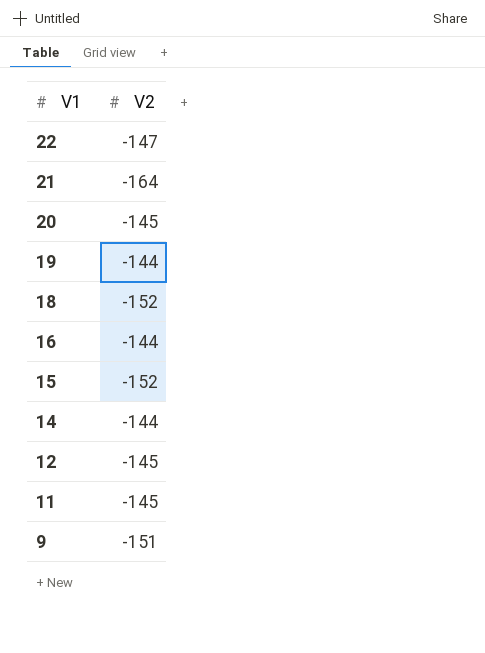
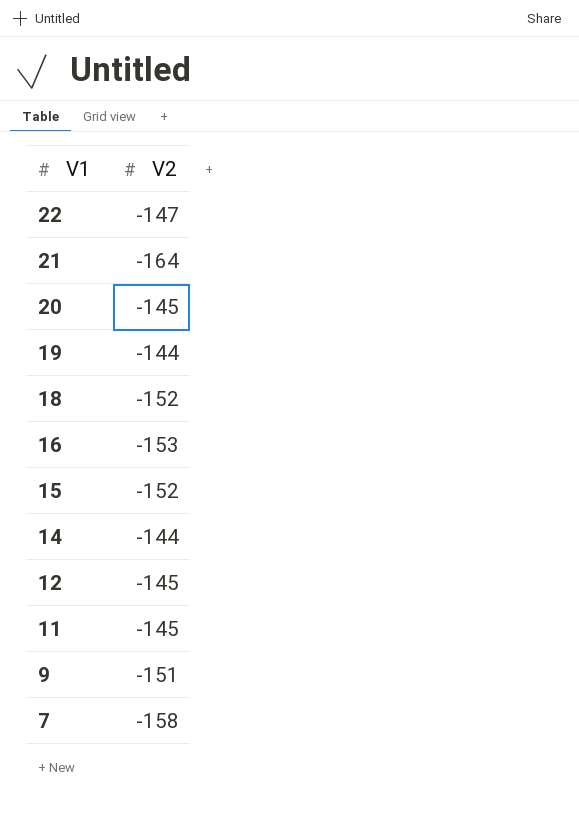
16 | V2: -144 -> -153
row 7: none -> -158

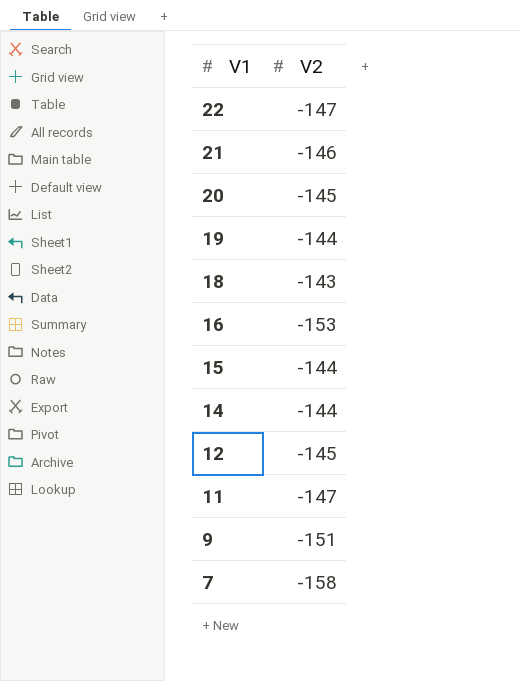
21 | V2: -164 -> -146
18 | V2: -152 -> -143
15 | V2: -152 -> -144
11 | V2: -145 -> -147

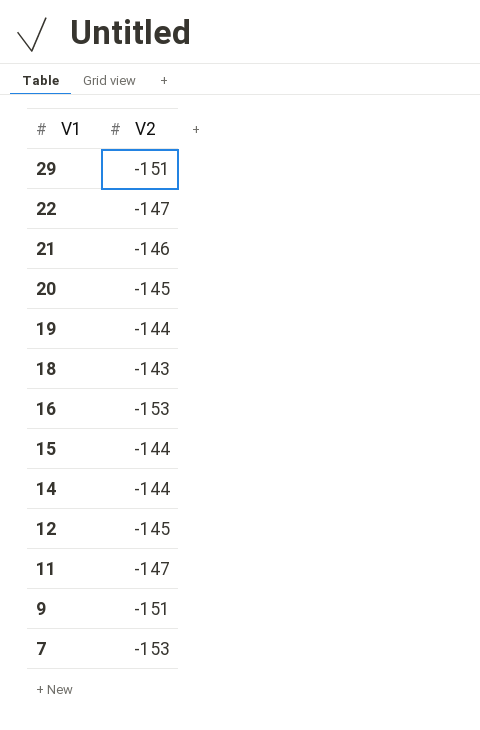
row 29: none -> -151
7 | V2: -158 -> -153

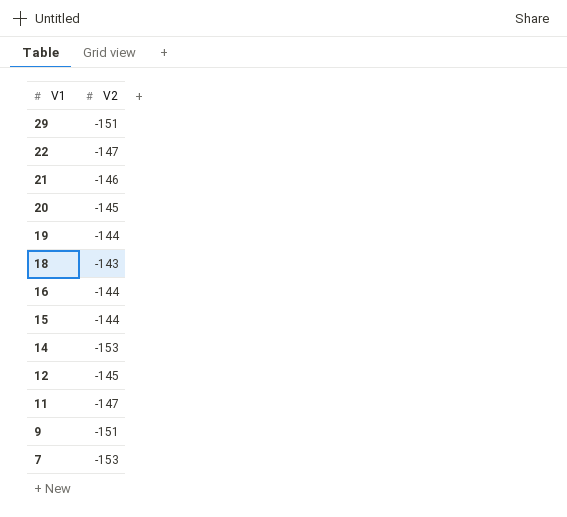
16 | V2: -153 -> -144
14 | V2: -144 -> -153

